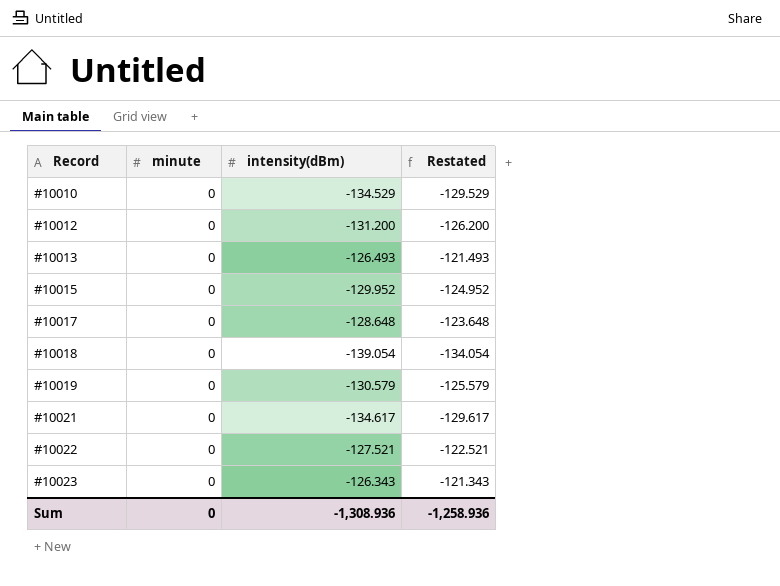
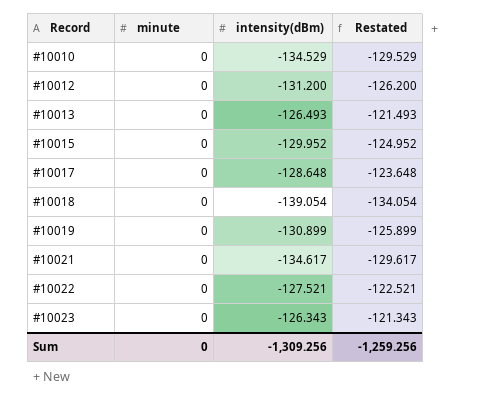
#10019 | intensity(dBm): -130.579 -> -130.899
#10019 | Restated: -125.579 -> -125.899
Sum | intensity(dBm): -1,308.936 -> -1,309.256
Sum | Restated: -1,258.936 -> -1,259.256

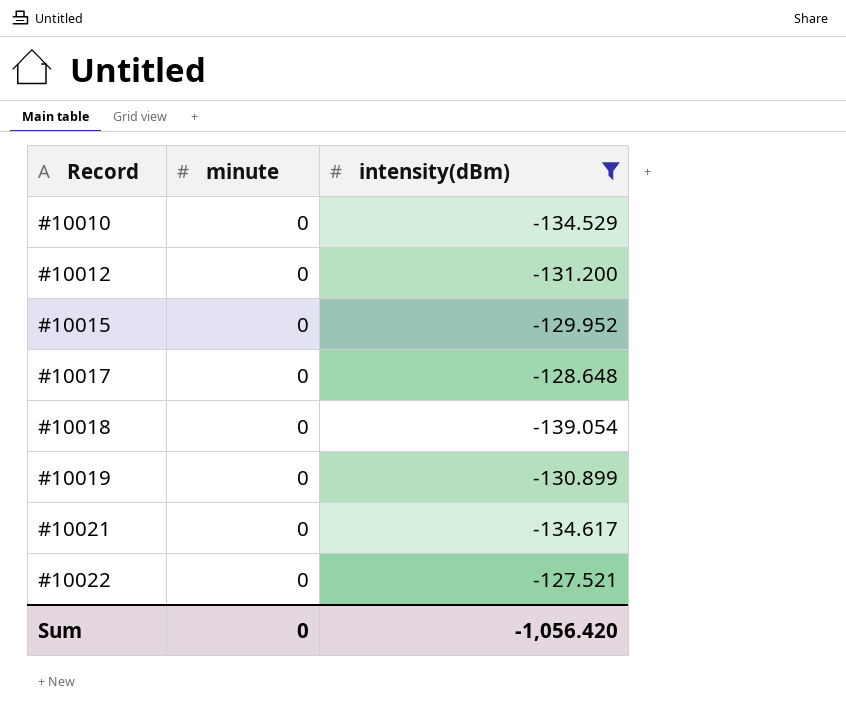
filter: none -> intensity(dBm) <= -127.521
column Restated | formula: [intensity(dBm)] + 5 -> none
Sum | intensity(dBm): -1,309.256 -> -1,056.420

